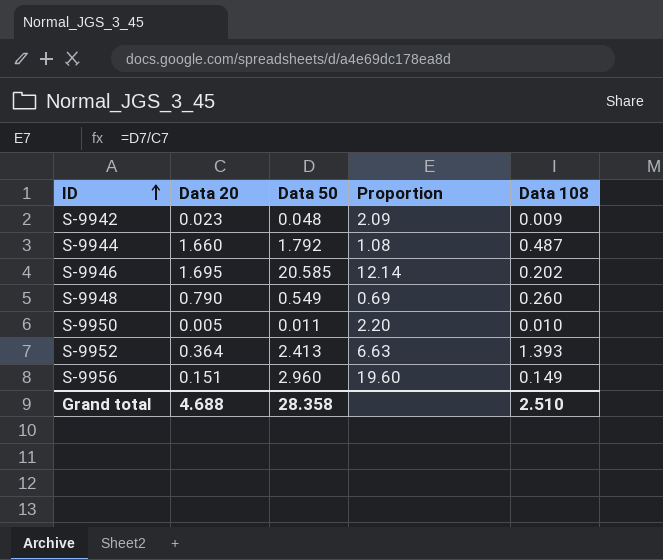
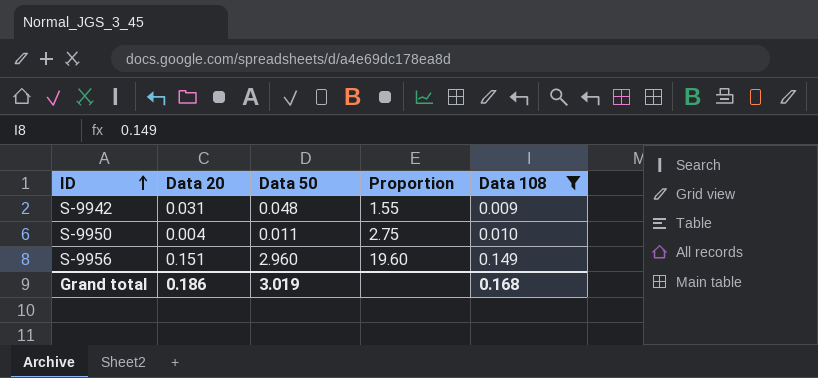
filter: none -> Data 108 <= 0.149
S-9942 | Data 20: 0.023 -> 0.031
S-9942 | Proportion: 2.09 -> 1.55
S-9950 | Data 20: 0.005 -> 0.004
S-9950 | Proportion: 2.20 -> 2.75
Grand total | Data 20: 4.688 -> 0.186
Grand total | Data 50: 28.358 -> 3.019
Grand total | Data 108: 2.510 -> 0.168

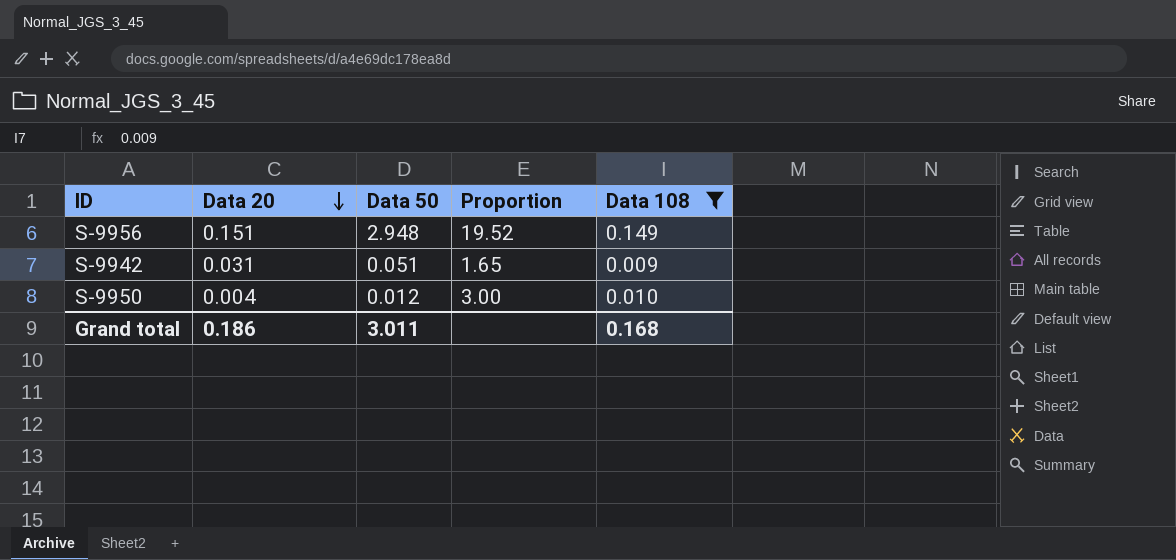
row order: ID ascending -> Data 20 descending
S-9956 | Data 50: 2.960 -> 2.948
S-9956 | Proportion: 19.60 -> 19.52
S-9942 | Data 50: 0.048 -> 0.051
S-9942 | Proportion: 1.55 -> 1.65
S-9950 | Data 50: 0.011 -> 0.012
S-9950 | Proportion: 2.75 -> 3.00
Grand total | Data 50: 3.019 -> 3.011

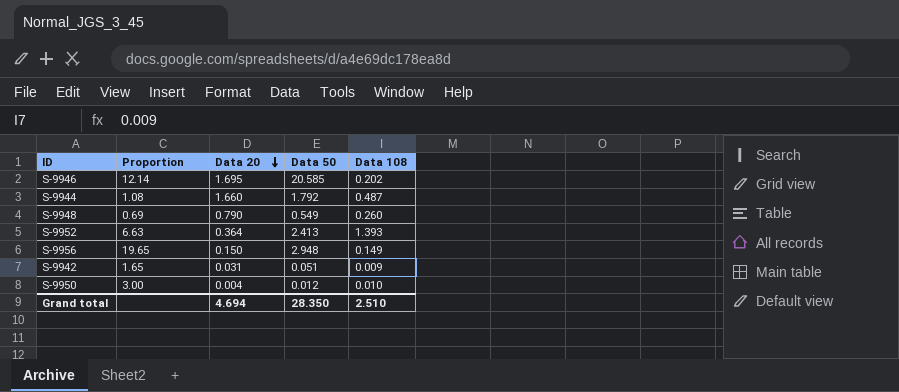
filter: Data 108 <= 0.149 -> none
column Proportion | position: 4 -> 2
S-9956 | Proportion: 19.52 -> 19.65
S-9956 | Data 20: 0.151 -> 0.150
Grand total | Data 20: 0.186 -> 4.694
Grand total | Data 50: 3.011 -> 28.350
Grand total | Data 108: 0.168 -> 2.510

